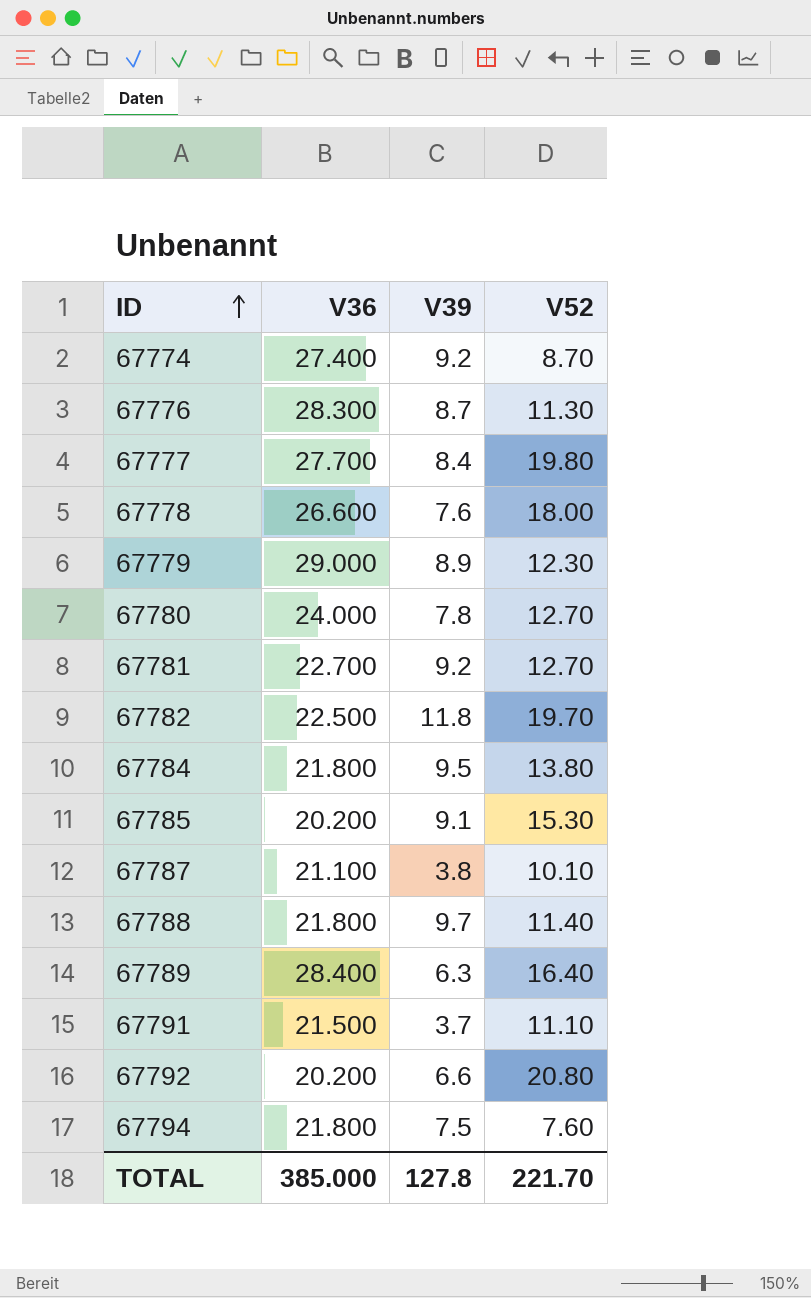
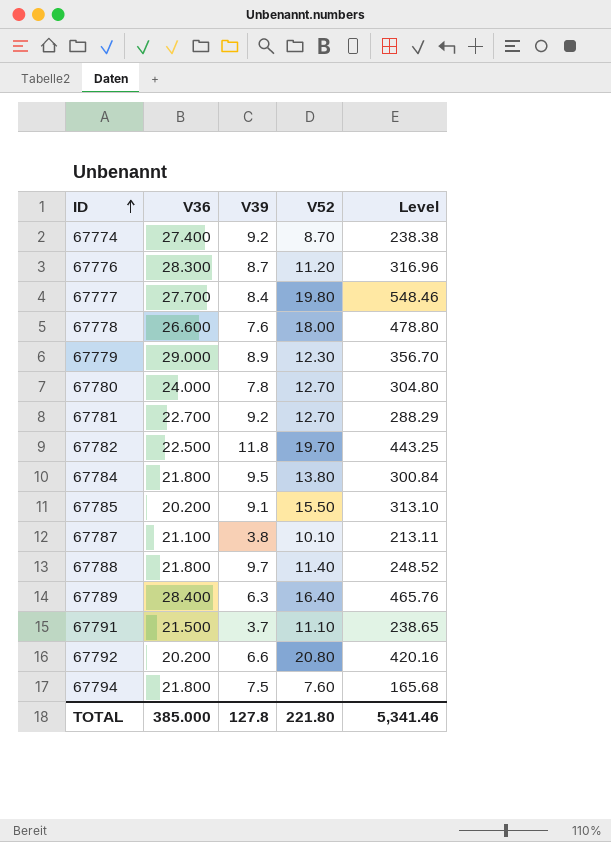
column Level | formula: none -> [V36] * [V52]
67776 | V52: 11.30 -> 11.20
67785 | V52: 15.30 -> 15.50
TOTAL | V52: 221.70 -> 221.80

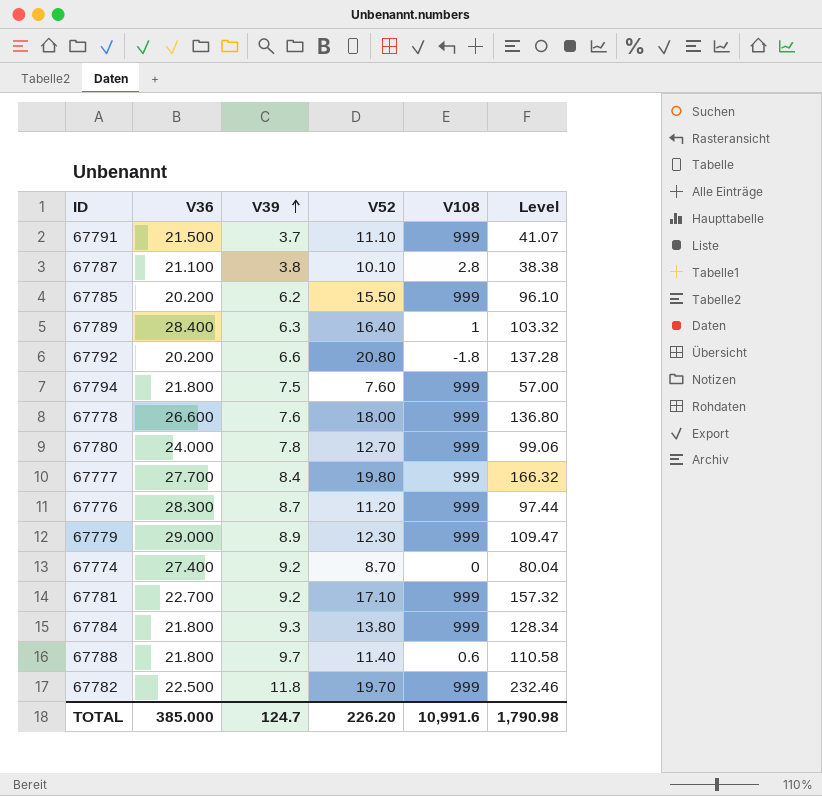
row order: ID ascending -> V39 ascending
column V108 | position: none -> 5
column Level | formula: [V36] * [V52] -> [V39] * [V52]
67785 | V39: 9.1 -> 6.2
67781 | V52: 12.70 -> 17.10
67784 | V39: 9.5 -> 9.3
TOTAL | V39: 127.8 -> 124.7
TOTAL | V52: 221.80 -> 226.20
TOTAL | Level: 5,341.46 -> 1,790.98

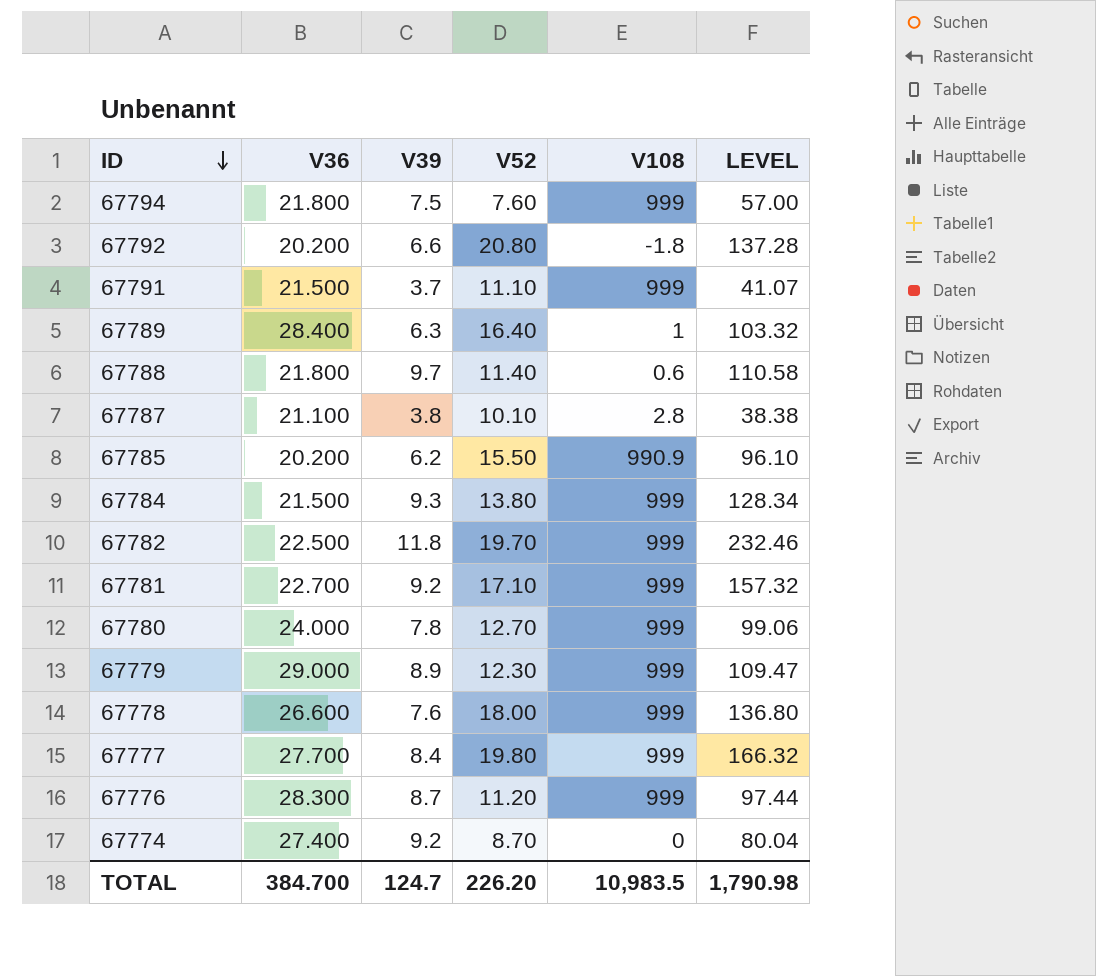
row order: V39 ascending -> ID descending
column name: Level -> LEVEL
67785 | V108: 999 -> 990.9
67784 | V36: 21.800 -> 21.500
TOTAL | V36: 385.000 -> 384.700
TOTAL | V108: 10,991.6 -> 10,983.5

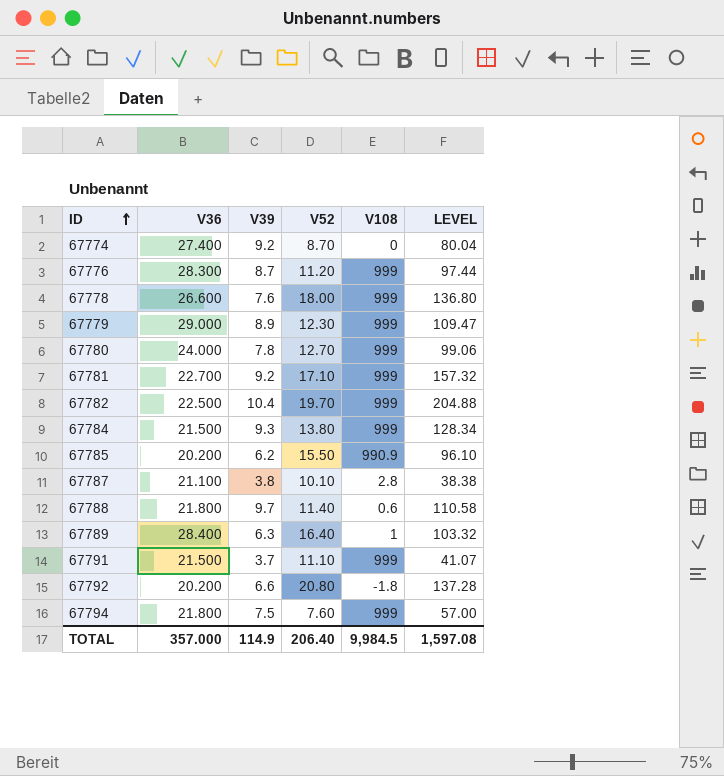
row order: ID descending -> ID ascending
row 67777: 27.700 | 8.4 | 19.80 | 999 | 166.32 -> none
67782 | V39: 11.8 -> 10.4
67782 | LEVEL: 232.46 -> 204.88
TOTAL | V36: 384.700 -> 357.000
TOTAL | V39: 124.7 -> 114.9
TOTAL | V52: 226.20 -> 206.40
TOTAL | V108: 10,983.5 -> 9,984.5
TOTAL | LEVEL: 1,790.98 -> 1,597.08

